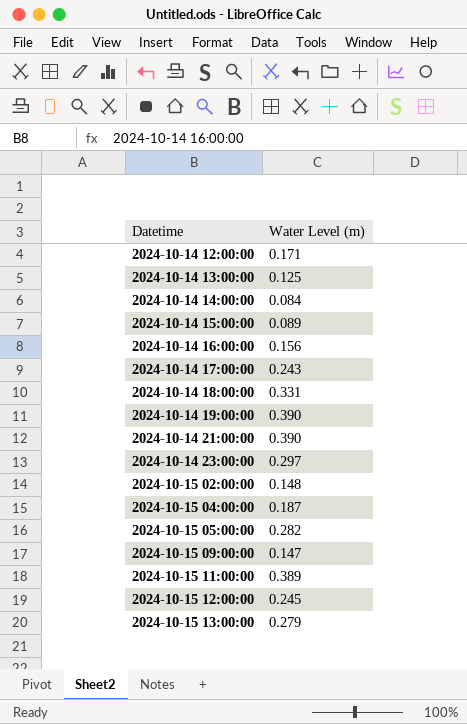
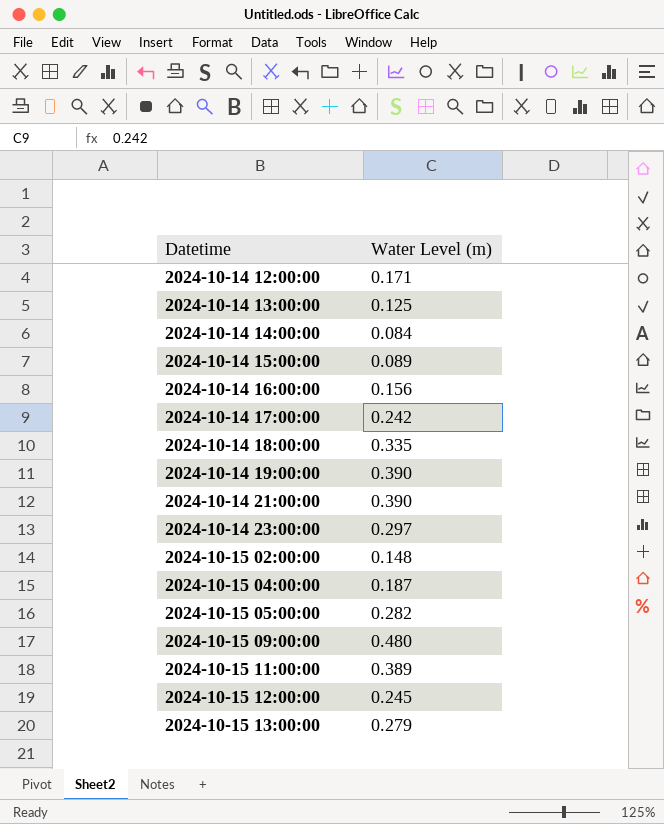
2024-10-14 17:00:00 | Water Level (m): 0.243 -> 0.242
2024-10-14 18:00:00 | Water Level (m): 0.331 -> 0.335
2024-10-15 09:00:00 | Water Level (m): 0.147 -> 0.480

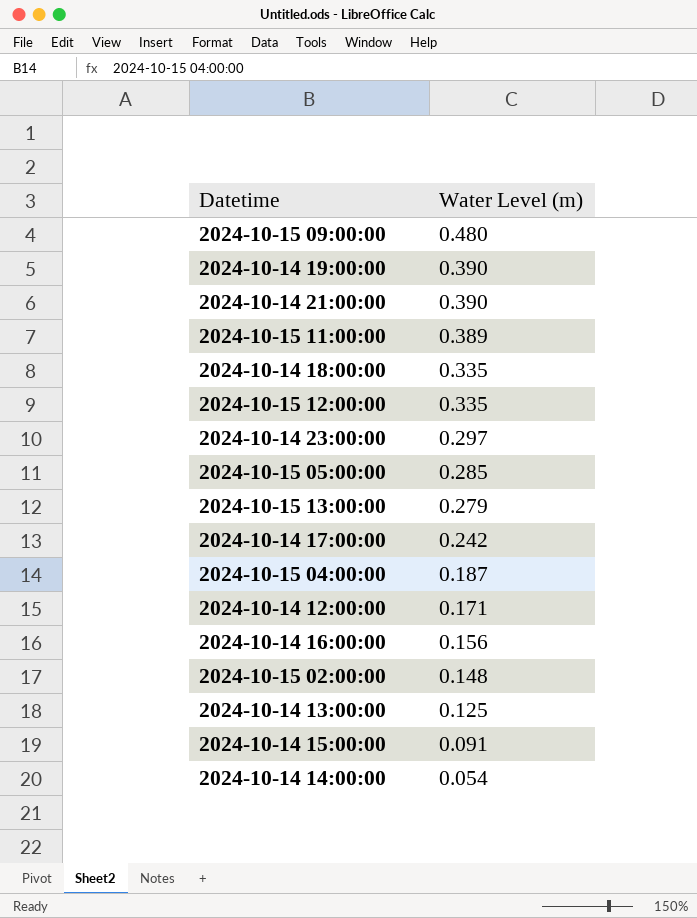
row order: Datetime ascending -> Water Level (m) descending
2024-10-15 12:00:00 | Water Level (m): 0.245 -> 0.335
2024-10-15 05:00:00 | Water Level (m): 0.282 -> 0.285
2024-10-14 15:00:00 | Water Level (m): 0.089 -> 0.091
2024-10-14 14:00:00 | Water Level (m): 0.084 -> 0.054

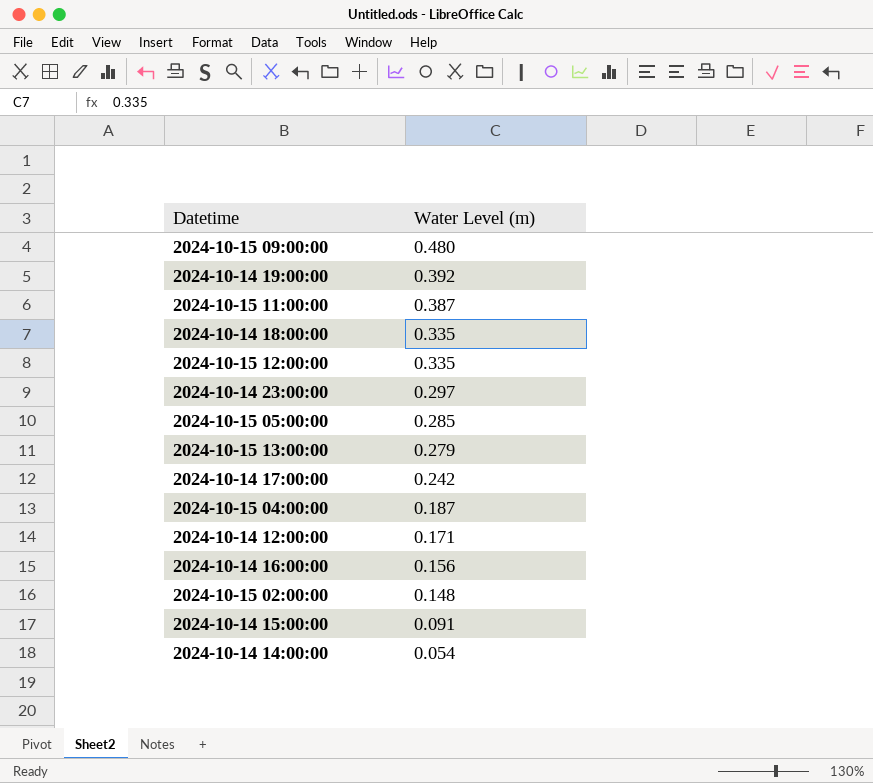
row 2024-10-14 21:00:00: 0.390 -> none
row 2024-10-14 13:00:00: 0.125 -> none
2024-10-14 19:00:00 | Water Level (m): 0.390 -> 0.392
2024-10-15 11:00:00 | Water Level (m): 0.389 -> 0.387

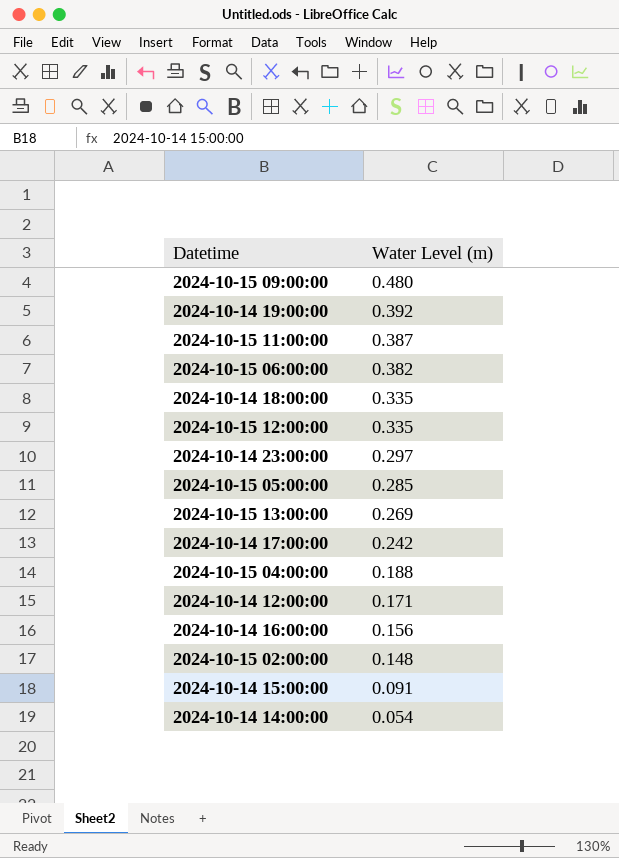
row 2024-10-15 06:00:00: none -> 0.382
2024-10-15 13:00:00 | Water Level (m): 0.279 -> 0.269
2024-10-15 04:00:00 | Water Level (m): 0.187 -> 0.188

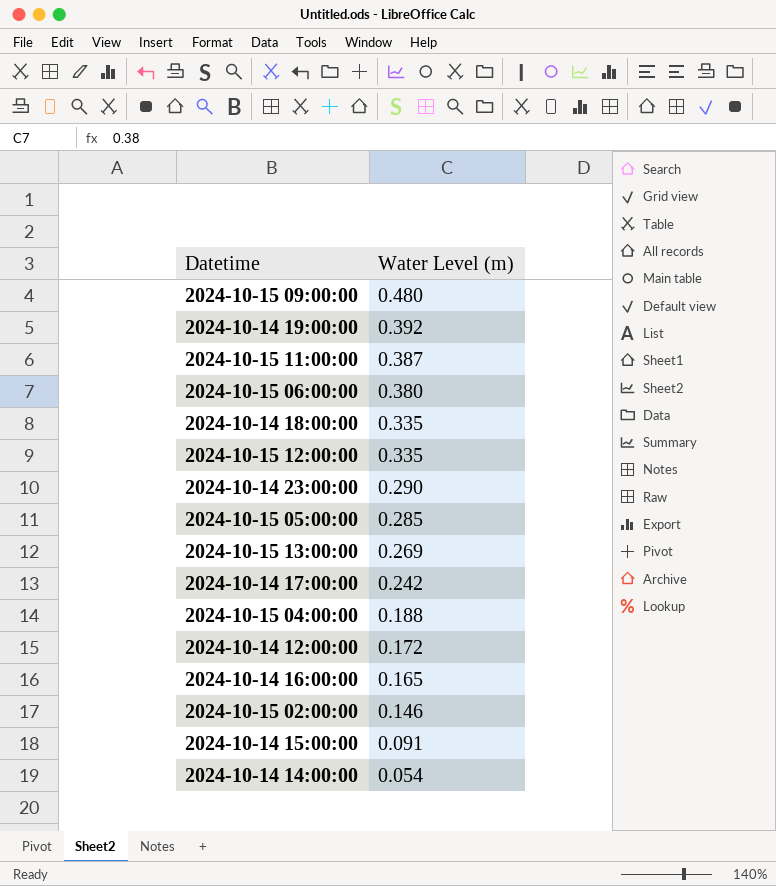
2024-10-15 06:00:00 | Water Level (m): 0.382 -> 0.380
2024-10-14 23:00:00 | Water Level (m): 0.297 -> 0.290
2024-10-14 12:00:00 | Water Level (m): 0.171 -> 0.172
2024-10-14 16:00:00 | Water Level (m): 0.156 -> 0.165
2024-10-15 02:00:00 | Water Level (m): 0.148 -> 0.146

